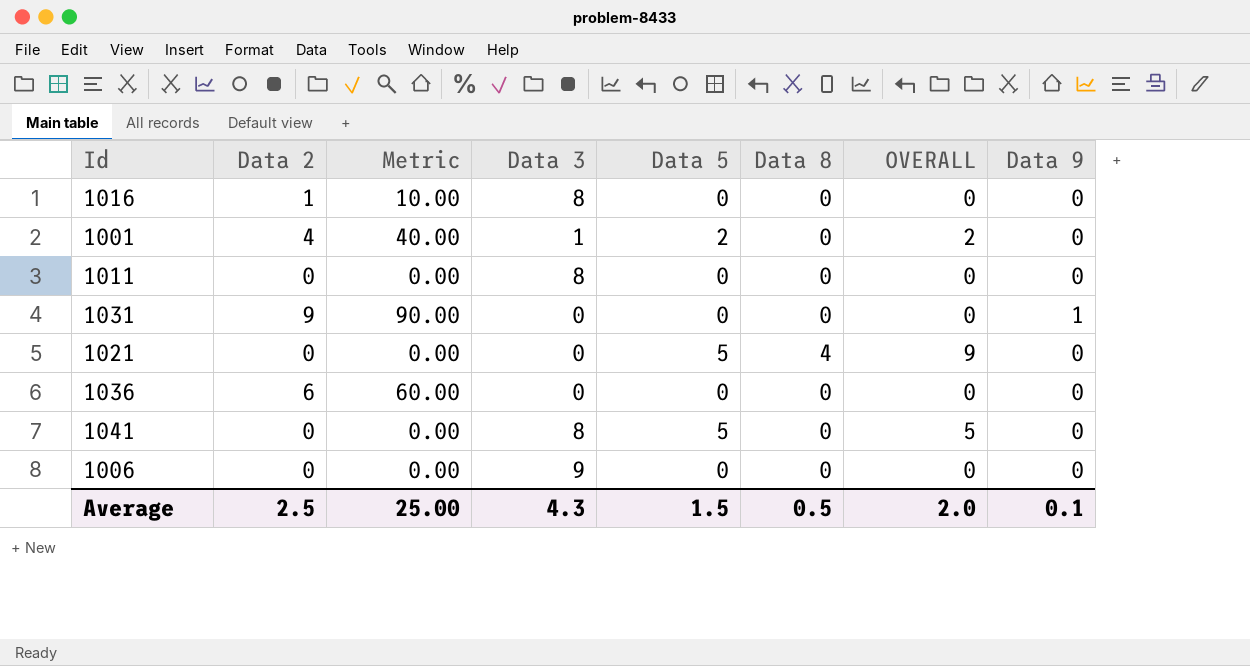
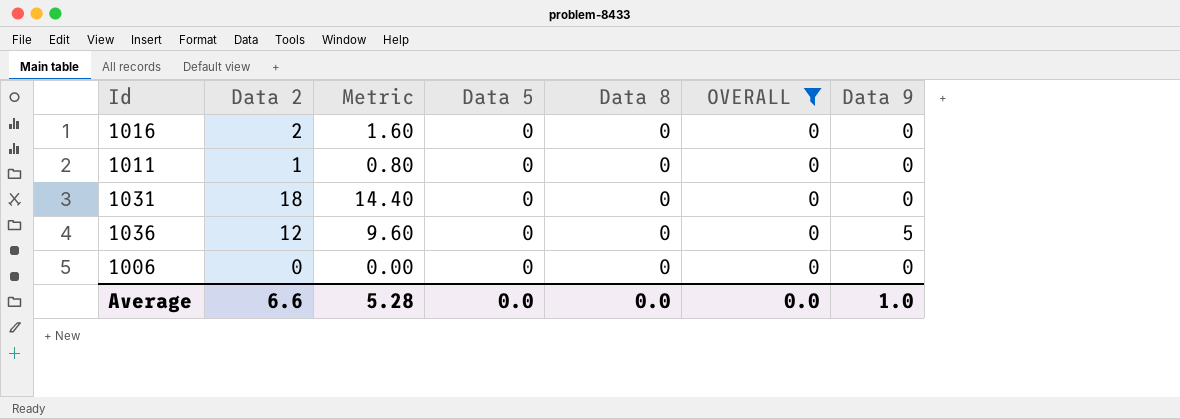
filter: none -> OVERALL = 0
column Data 3 | position: 4 -> none
column Metric | formula: [Data 2] * 10 -> [Data 2] * 0.8
1016 | Data 2: 1 -> 2
1011 | Data 2: 0 -> 1
1031 | Data 2: 9 -> 18
1031 | Data 9: 1 -> 0
1036 | Data 2: 6 -> 12
1036 | Data 9: 0 -> 5
Average | Data 2: 2.5 -> 6.6
Average | Metric: 25.00 -> 5.28
Average | Data 5: 1.5 -> 0.0
Average | Data 8: 0.5 -> 0.0
Average | OVERALL: 2.0 -> 0.0
Average | Data 9: 0.1 -> 1.0

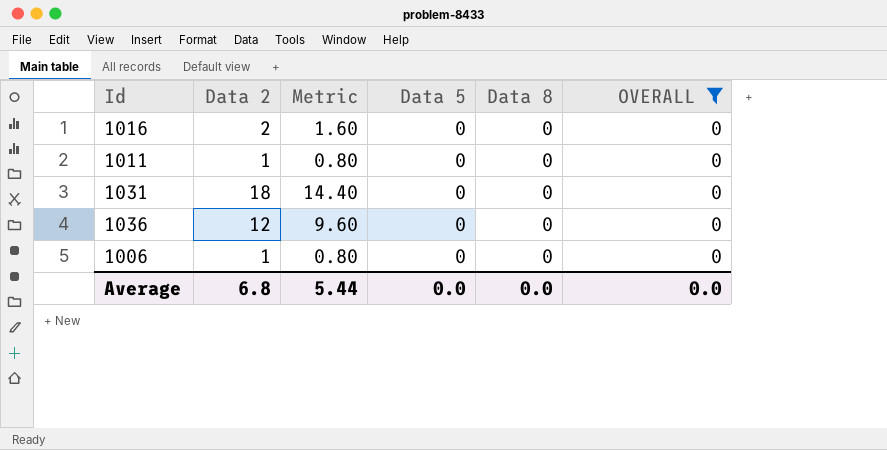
column Data 9 | position: 7 -> none
1006 | Data 2: 0 -> 1
1006 | Metric: 0.00 -> 0.80
Average | Data 2: 6.6 -> 6.8
Average | Metric: 5.28 -> 5.44

